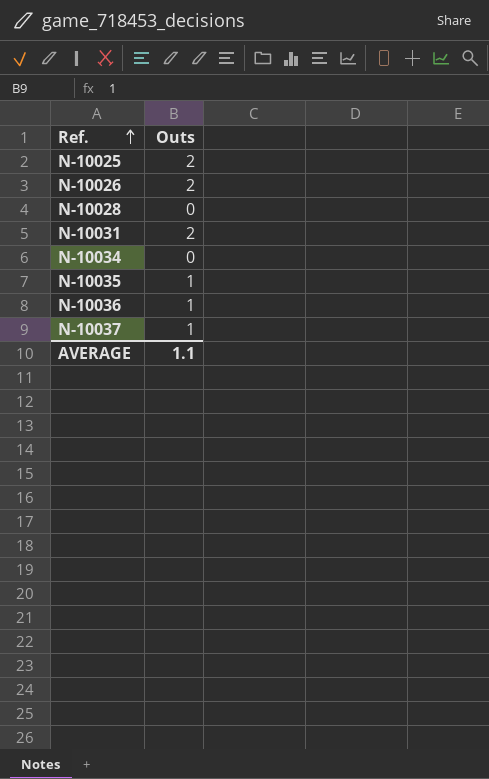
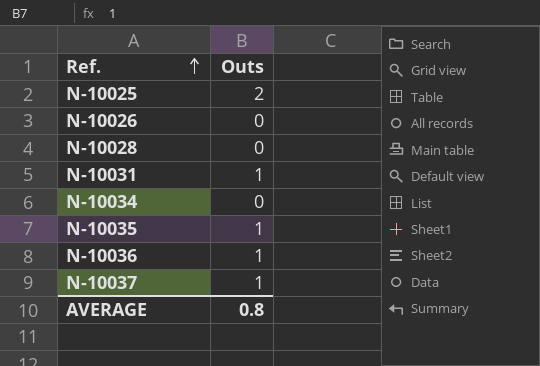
N-10026 | Outs: 2 -> 0
N-10031 | Outs: 2 -> 1
AVERAGE | Outs: 1.1 -> 0.8

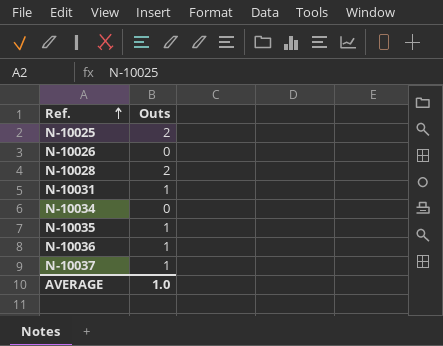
N-10028 | Outs: 0 -> 2
AVERAGE | Outs: 0.8 -> 1.0

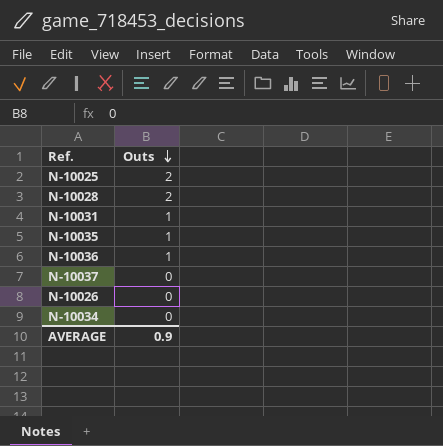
row order: Ref. ascending -> Outs descending
N-10037 | Outs: 1 -> 0
AVERAGE | Outs: 1.0 -> 0.9

